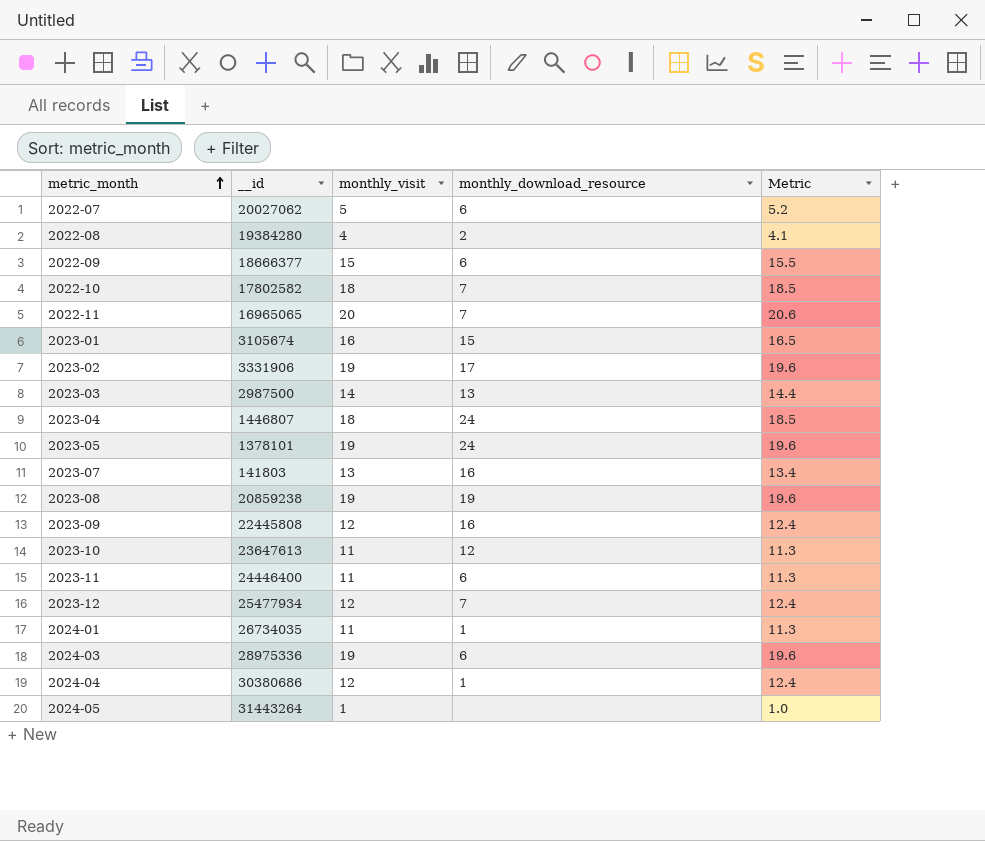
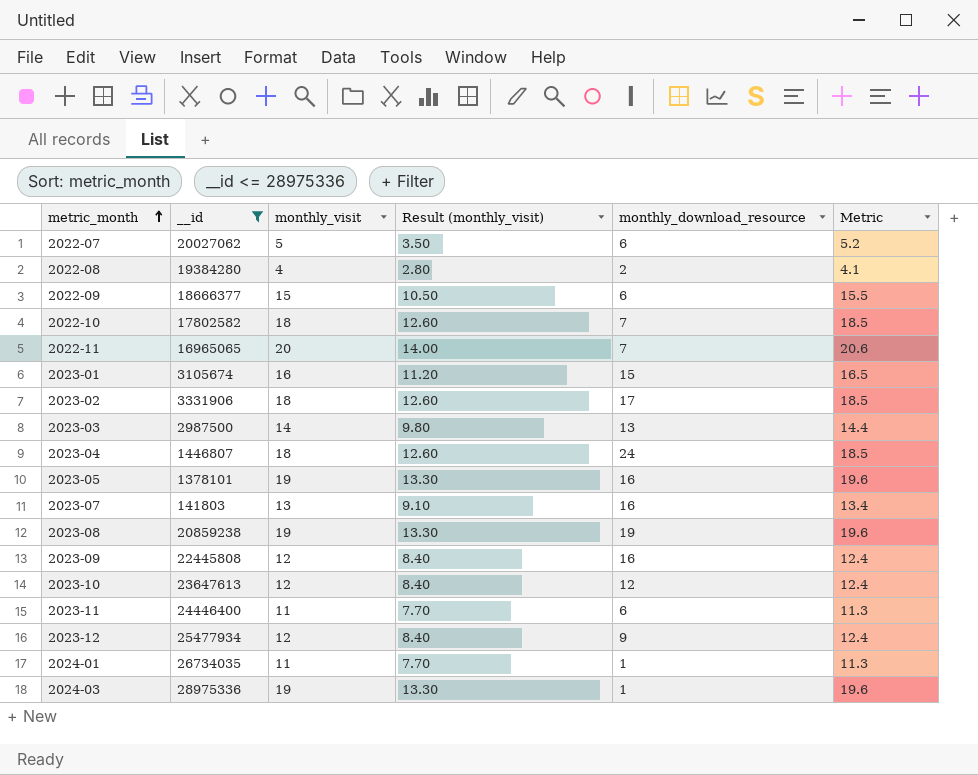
filter: none -> __id <= 28975336
column Result (monthly_visit) | formula: none -> [monthly_visit] * 0.7
2023-02 | monthly_visit: 19 -> 18
2023-02 | Metric: 19.6 -> 18.5
2023-05 | monthly_download_resource: 24 -> 16
2023-10 | monthly_visit: 11 -> 12
2023-10 | Metric: 11.3 -> 12.4
2023-12 | monthly_download_resource: 7 -> 9
2024-03 | monthly_download_resource: 6 -> 1

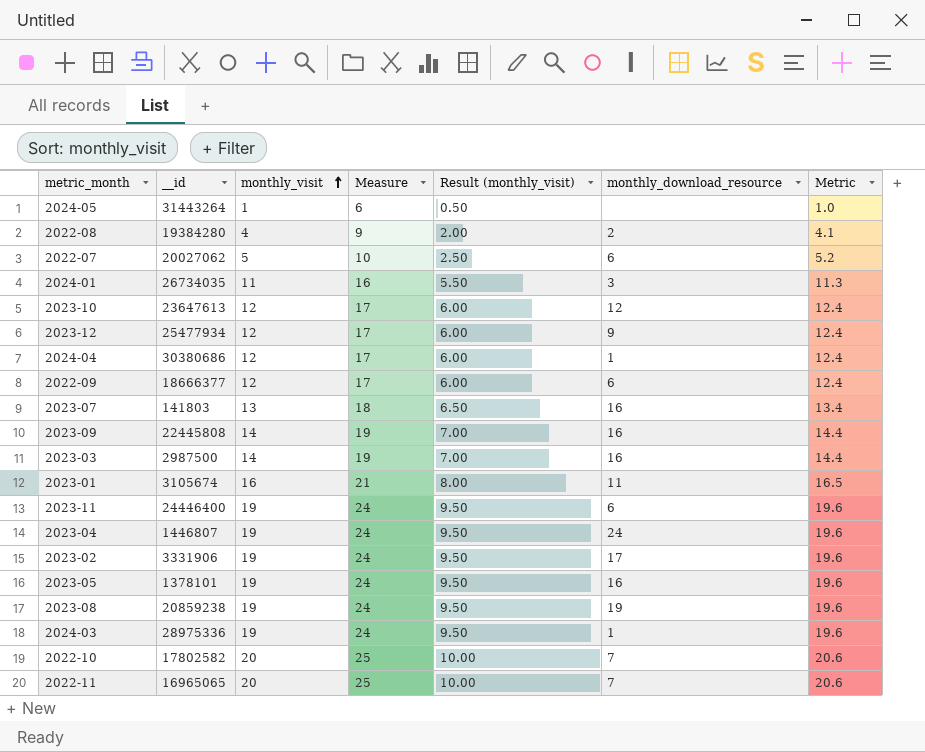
filter: __id <= 28975336 -> none
row order: metric_month ascending -> monthly_visit ascending
column Measure | formula: none -> [monthly_visit] + 5
column Result (monthly_visit) | formula: [monthly_visit] * 0.7 -> [monthly_visit] * 0.5
2024-01 | monthly_download_resource: 1 -> 3
2022-09 | monthly_visit: 15 -> 12
2022-09 | Metric: 15.5 -> 12.4
2023-09 | monthly_visit: 12 -> 14
2023-09 | Metric: 12.4 -> 14.4
2023-03 | monthly_download_resource: 13 -> 16
2023-01 | monthly_download_resource: 15 -> 11
2023-11 | monthly_visit: 11 -> 19
2023-11 | Metric: 11.3 -> 19.6
2023-04 | monthly_visit: 18 -> 19
2023-04 | Metric: 18.5 -> 19.6
2023-02 | monthly_visit: 18 -> 19
2023-02 | Metric: 18.5 -> 19.6
2022-10 | monthly_visit: 18 -> 20
2022-10 | Metric: 18.5 -> 20.6

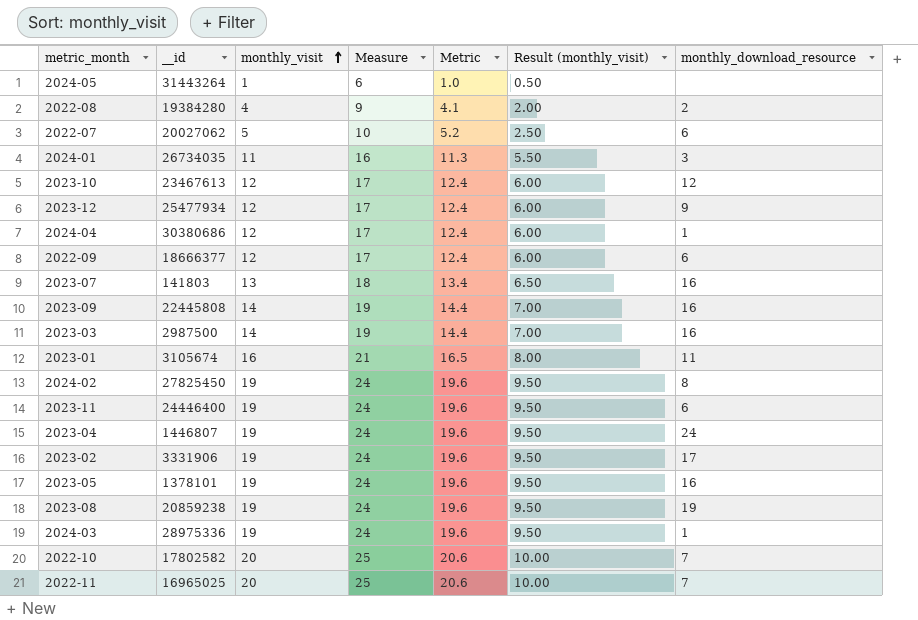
column Metric | position: 7 -> 5
2023-10 | __id: 23647613 -> 23467613
row 2024-02: none -> 27825450 | 19 | 24 | 19.6 | 9.50 | 8
2022-11 | __id: 16965065 -> 16965025

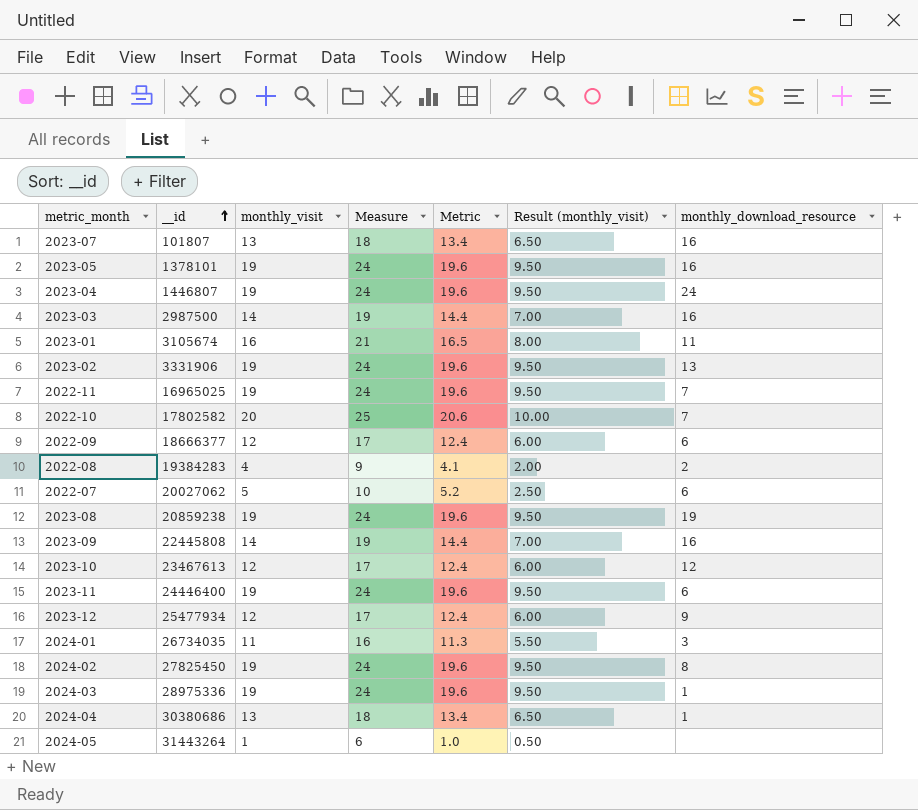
row order: monthly_visit ascending -> __id ascending
2023-07 | __id: 141803 -> 101807
2023-02 | monthly_download_resource: 17 -> 13
2022-11 | monthly_visit: 20 -> 19
2022-11 | Measure: 25 -> 24
2022-11 | Metric: 20.6 -> 19.6
2022-11 | Result (monthly_visit): 10.00 -> 9.50
2022-08 | __id: 19384280 -> 19384283
2024-04 | monthly_visit: 12 -> 13
2024-04 | Measure: 17 -> 18
2024-04 | Metric: 12.4 -> 13.4
2024-04 | Result (monthly_visit): 6.00 -> 6.50

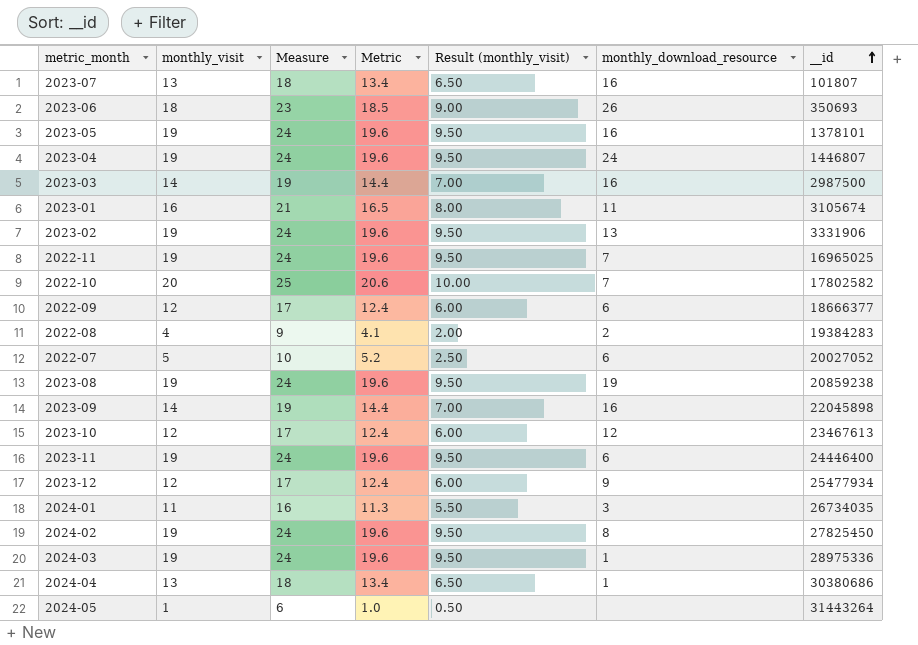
column __id | position: 2 -> 7
row 2023-06: none -> 18 | 23 | 18.5 | 9.00 | 26 | 350693
2022-07 | __id: 20027062 -> 20027052
2023-09 | __id: 22445808 -> 22045898

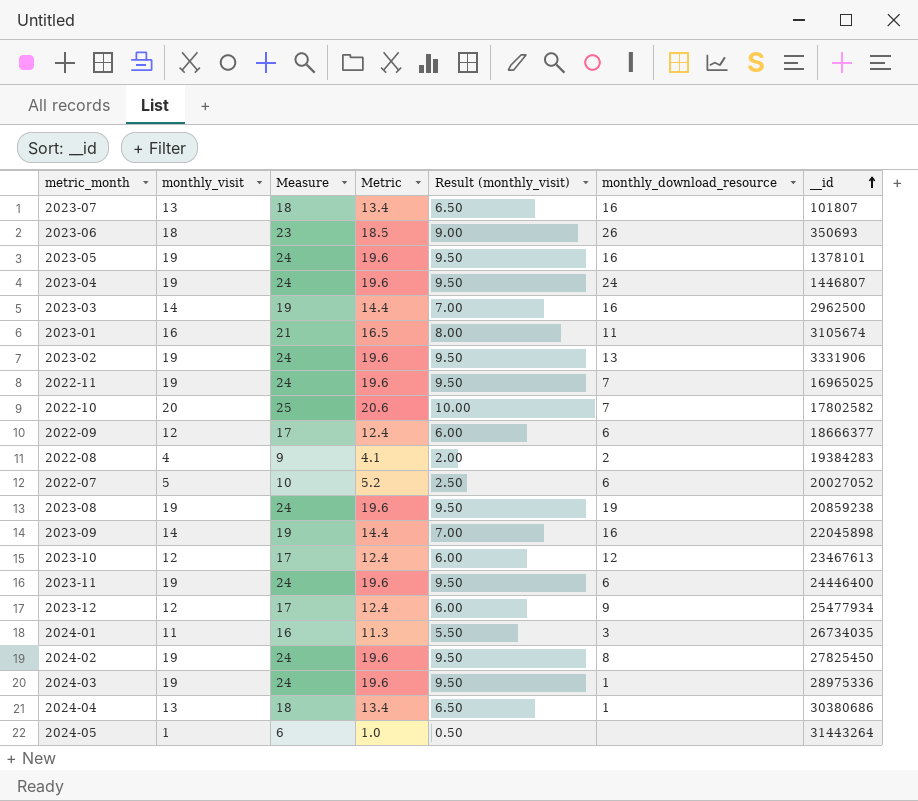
2023-03 | __id: 2987500 -> 2962500

